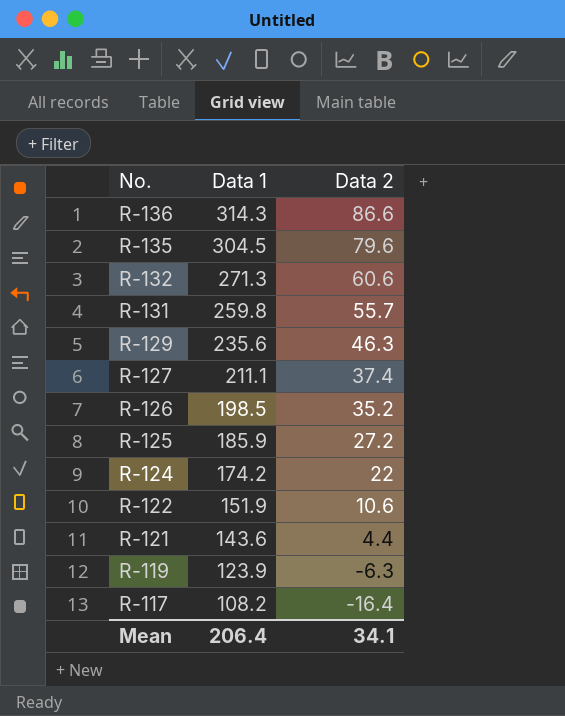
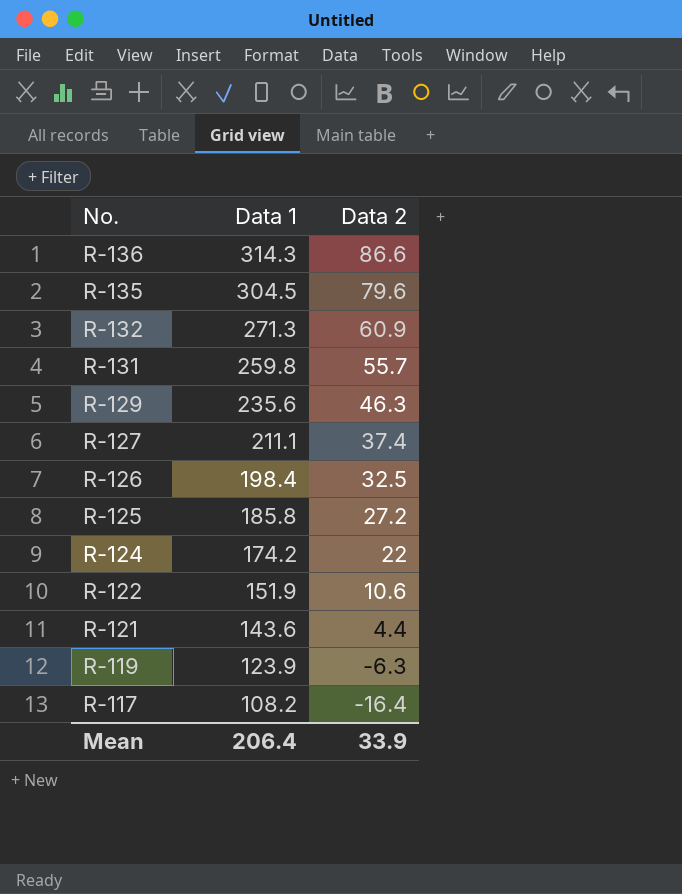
R-132 | Data 2: 60.6 -> 60.9
R-126 | Data 1: 198.5 -> 198.4
R-126 | Data 2: 35.2 -> 32.5
R-125 | Data 1: 185.9 -> 185.8
Mean | Data 2: 34.1 -> 33.9

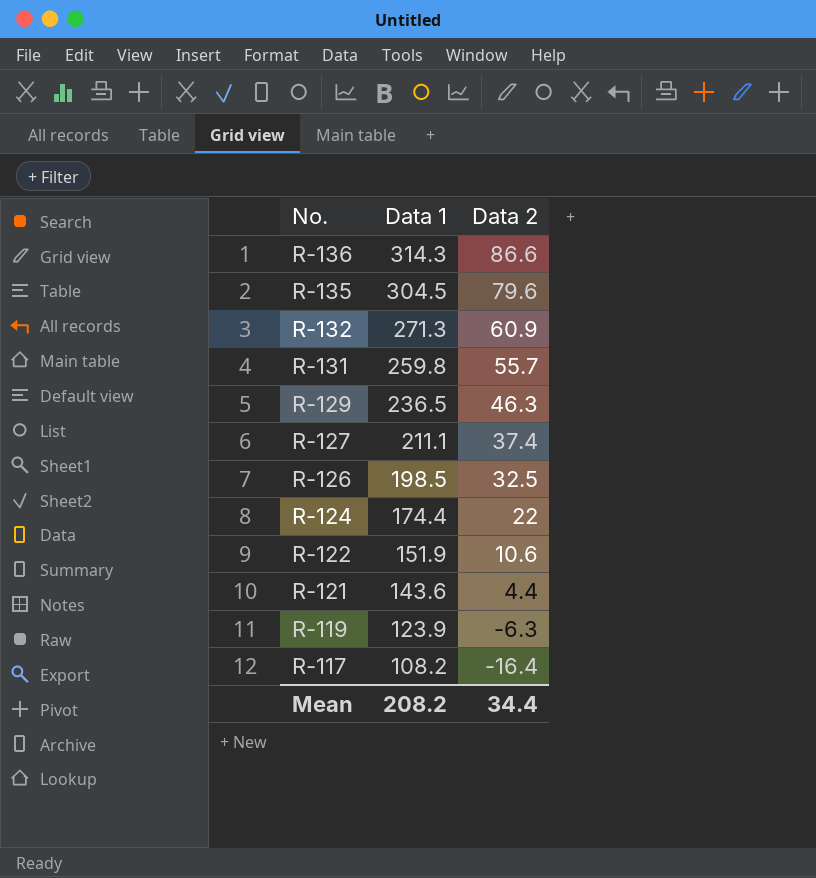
row R-125: 185.8 | 27.2 -> none
R-129 | Data 1: 235.6 -> 236.5
R-126 | Data 1: 198.4 -> 198.5
R-124 | Data 1: 174.2 -> 174.4
Mean | Data 1: 206.4 -> 208.2
Mean | Data 2: 33.9 -> 34.4

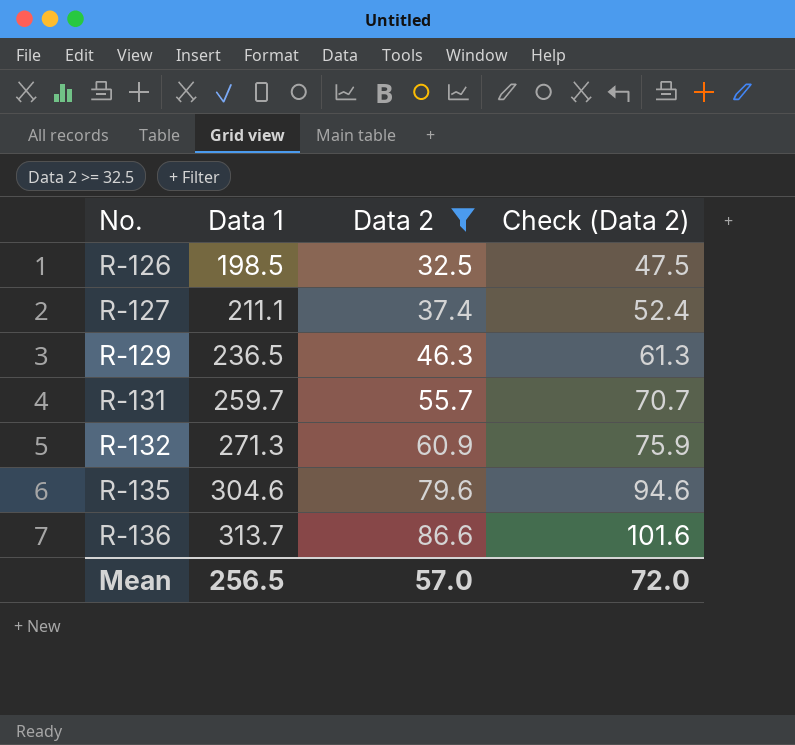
filter: none -> Data 2 >= 32.5
row order: No. descending -> No. ascending
column Check (Data 2) | formula: none -> [Data 2] + 15
R-131 | Data 1: 259.8 -> 259.7
R-135 | Data 1: 304.5 -> 304.6
R-136 | Data 1: 314.3 -> 313.7
Mean | Data 1: 208.2 -> 256.5
Mean | Data 2: 34.4 -> 57.0

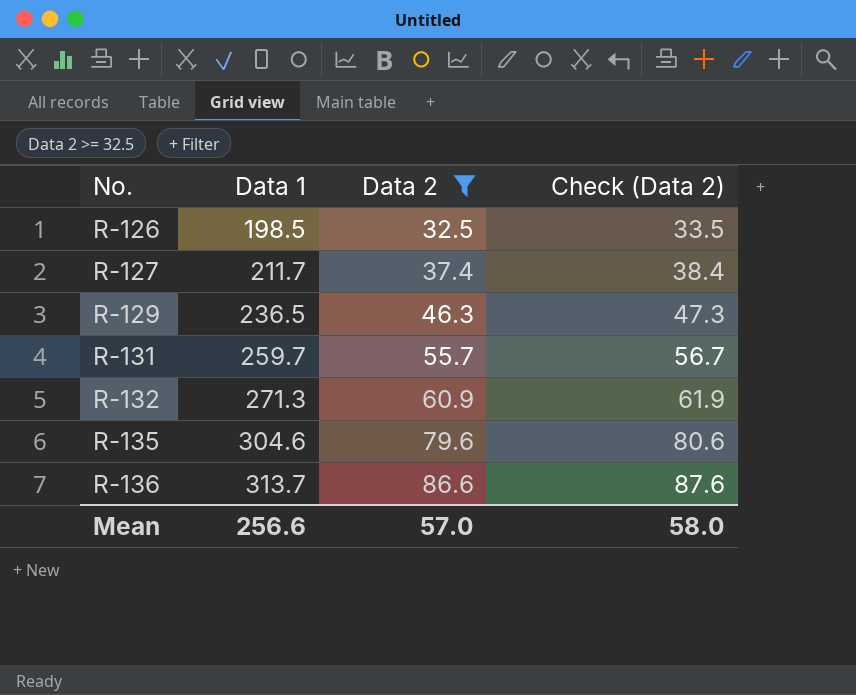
column Check (Data 2) | formula: [Data 2] + 15 -> [Data 2] + 1
R-127 | Data 1: 211.1 -> 211.7
Mean | Data 1: 256.5 -> 256.6
Mean | Check (Data 2): 72.0 -> 58.0

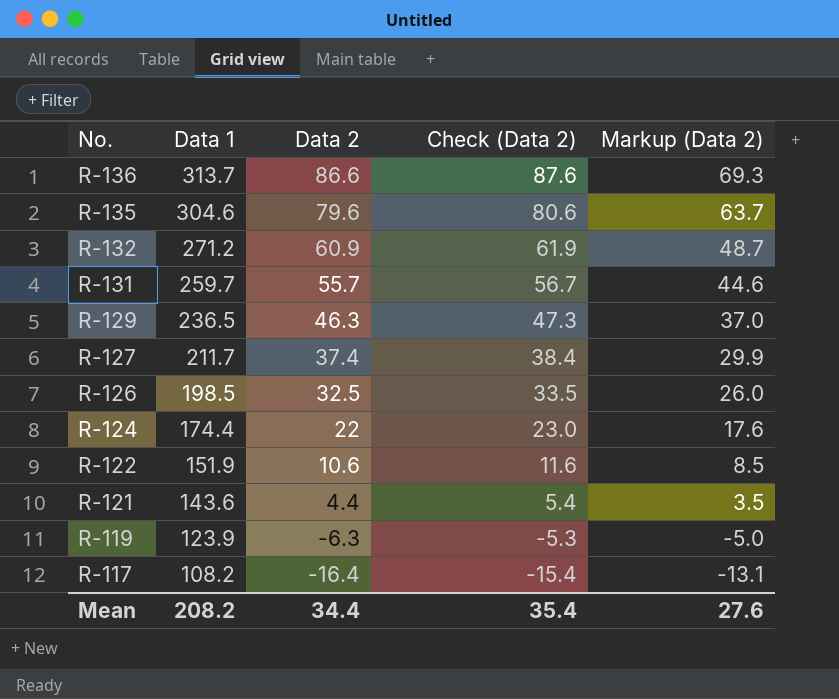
filter: Data 2 >= 32.5 -> none
row order: No. ascending -> No. descending
column Markup (Data 2) | formula: none -> [Data 2] * 0.8
R-132 | Data 1: 271.3 -> 271.2
Mean | Data 1: 256.6 -> 208.2
Mean | Data 2: 57.0 -> 34.4
Mean | Check (Data 2): 58.0 -> 35.4

